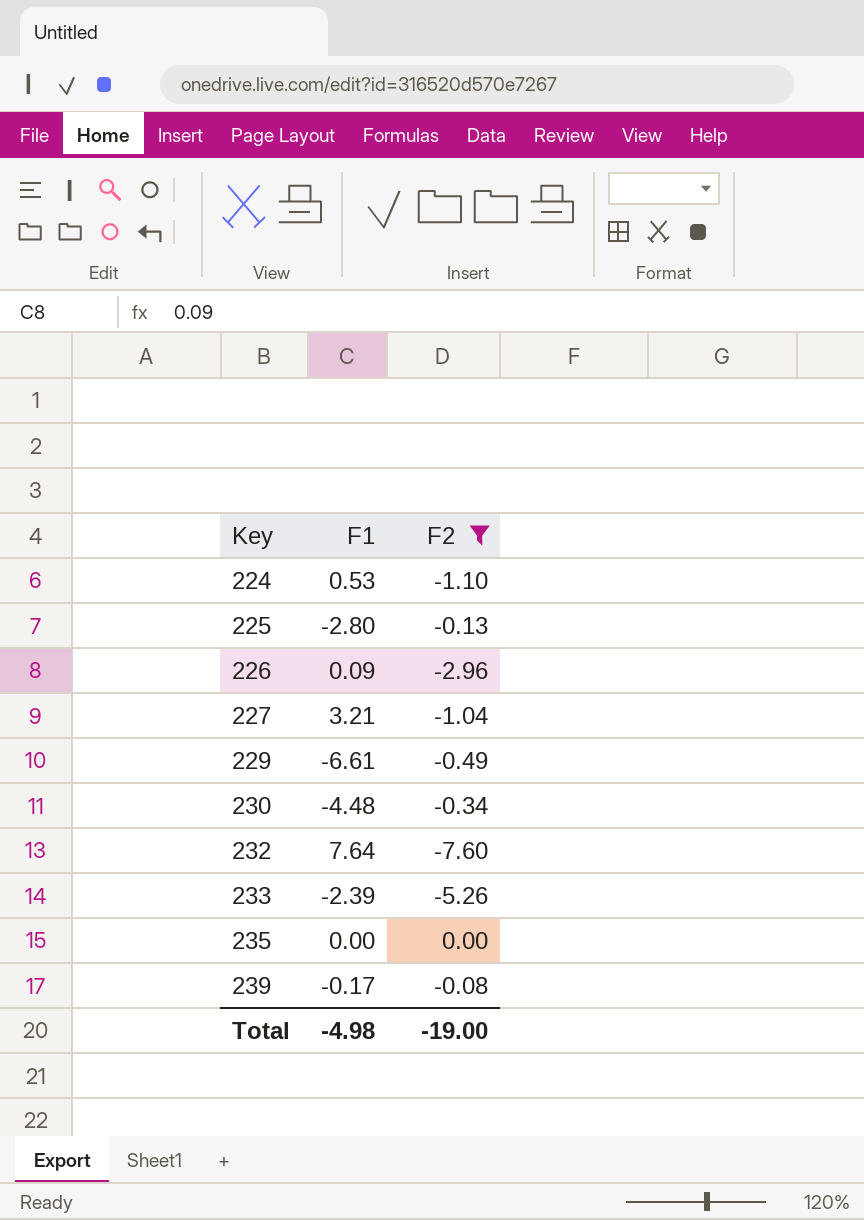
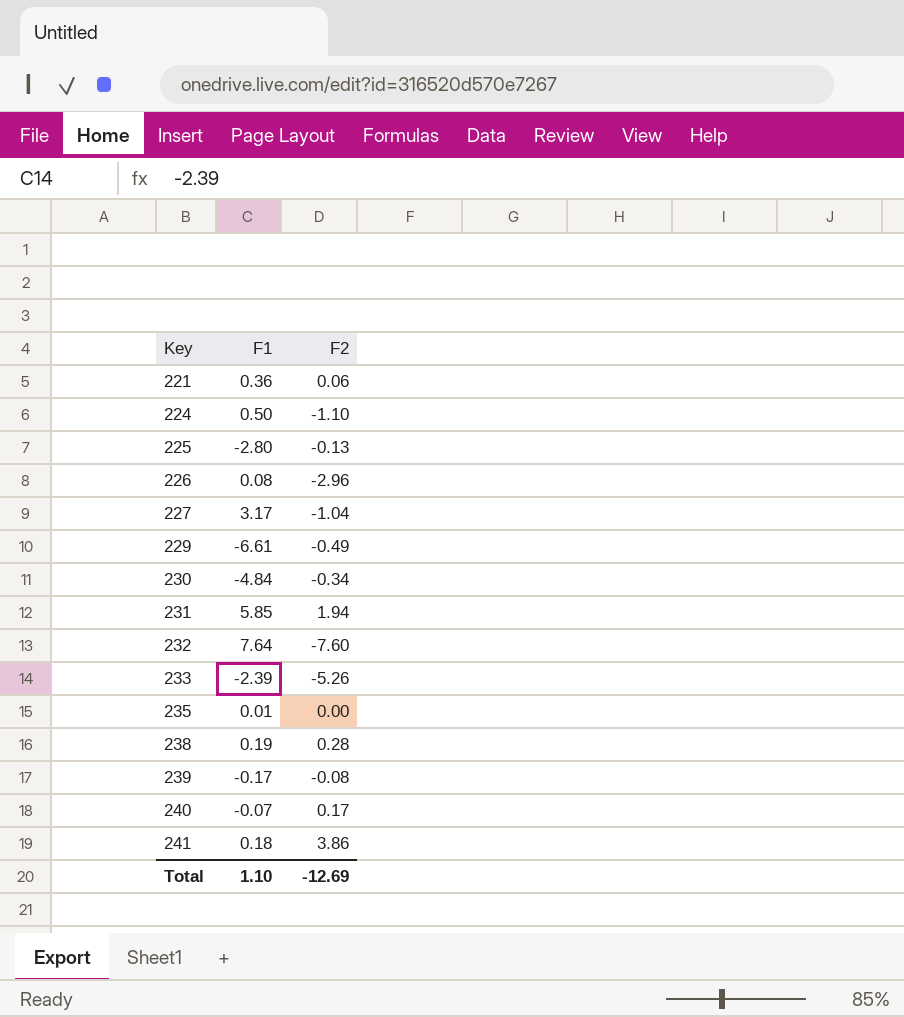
filter: F2 <= 0.00 -> none
224 | F1: 0.53 -> 0.50
226 | F1: 0.09 -> 0.08
227 | F1: 3.21 -> 3.17
230 | F1: -4.48 -> -4.84
235 | F1: 0.00 -> 0.01
Total | F1: -4.98 -> 1.10
Total | F2: -19.00 -> -12.69

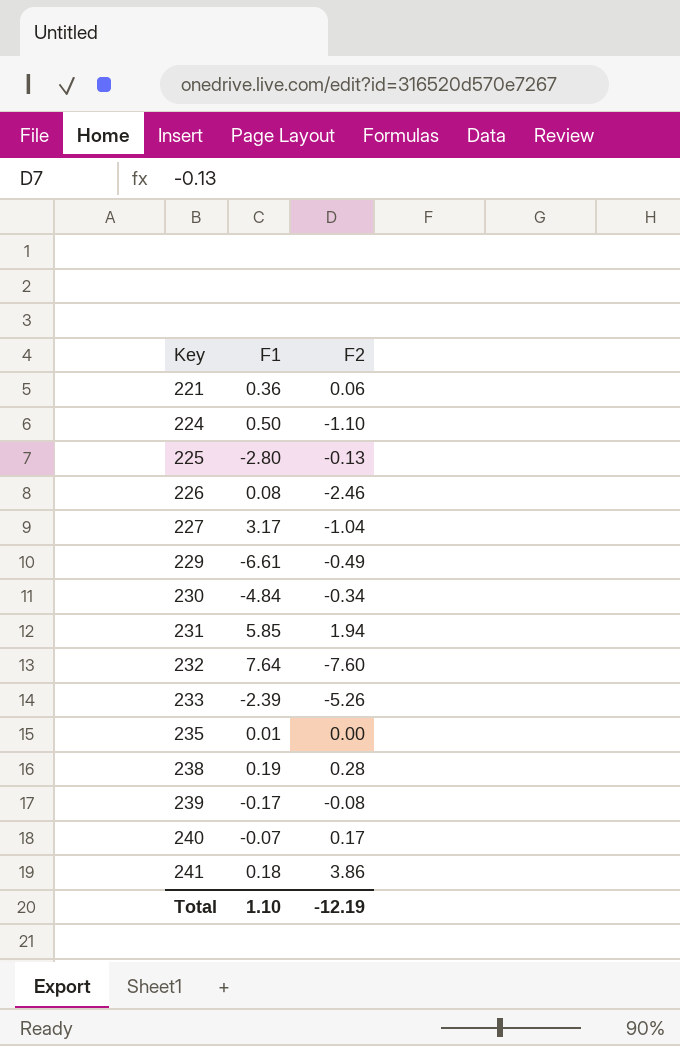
226 | F2: -2.96 -> -2.46
Total | F2: -12.69 -> -12.19

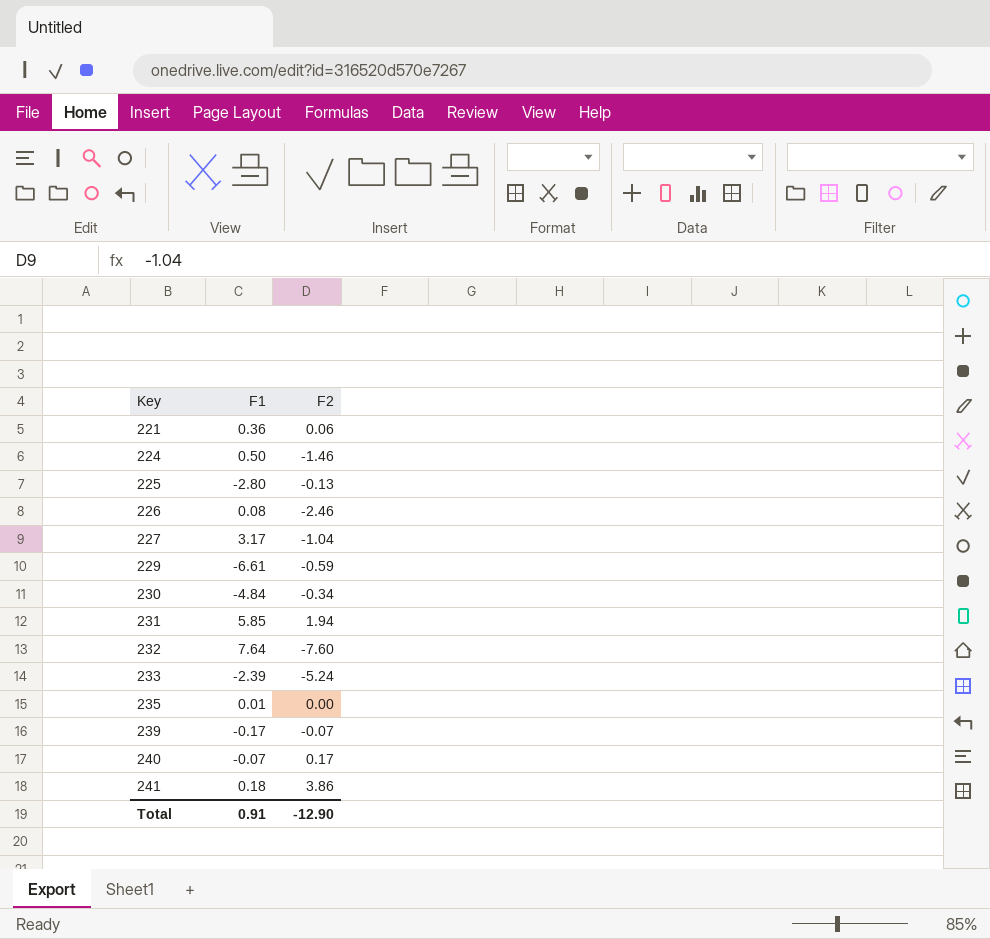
row 238: 0.19 | 0.28 -> none
224 | F2: -1.10 -> -1.46
229 | F2: -0.49 -> -0.59
233 | F2: -5.26 -> -5.24
239 | F2: -0.08 -> -0.07
Total | F1: 1.10 -> 0.91
Total | F2: -12.19 -> -12.90

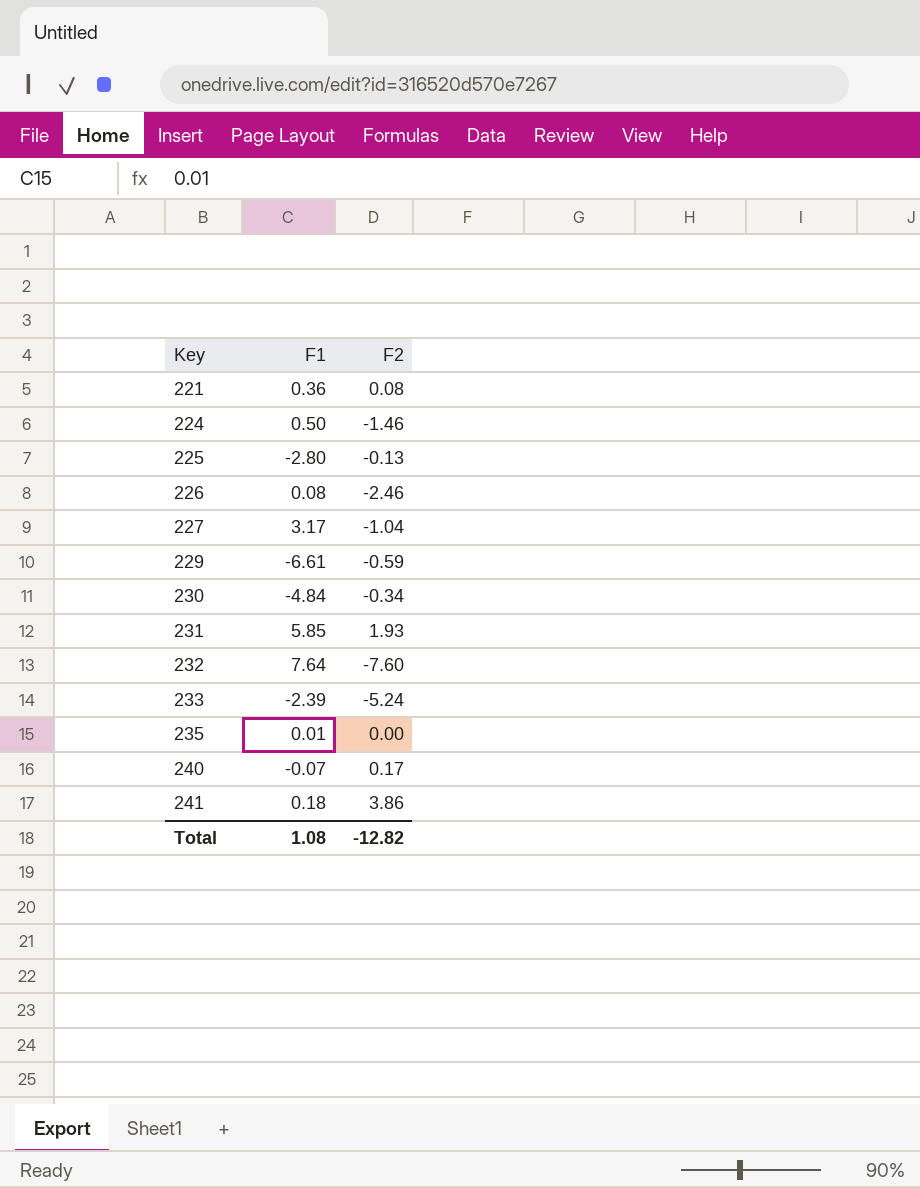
row 239: -0.17 | -0.07 -> none
221 | F2: 0.06 -> 0.08
231 | F2: 1.94 -> 1.93
Total | F1: 0.91 -> 1.08
Total | F2: -12.90 -> -12.82

